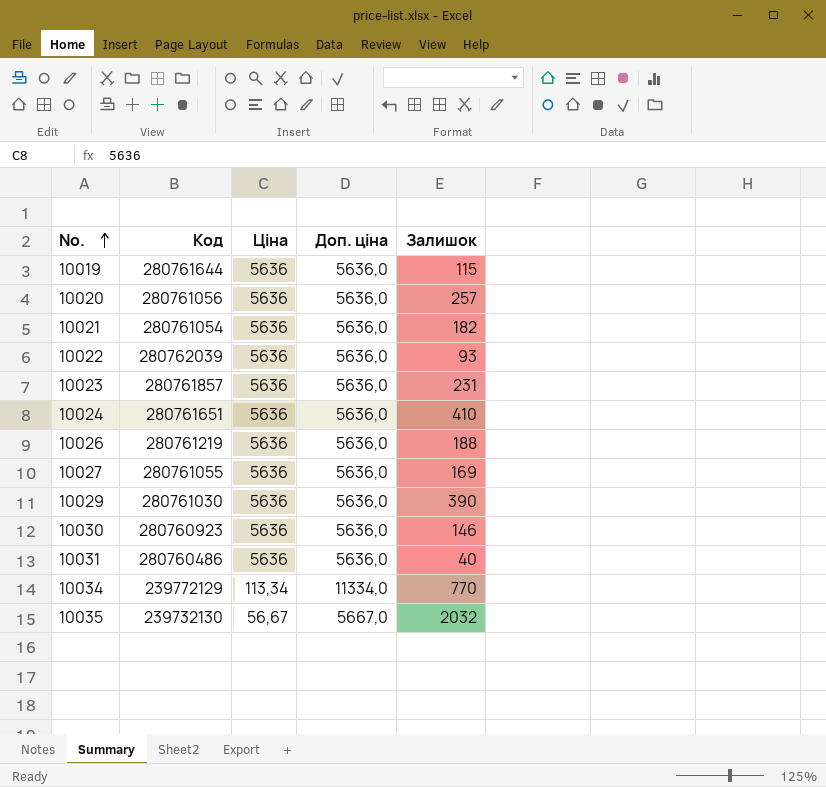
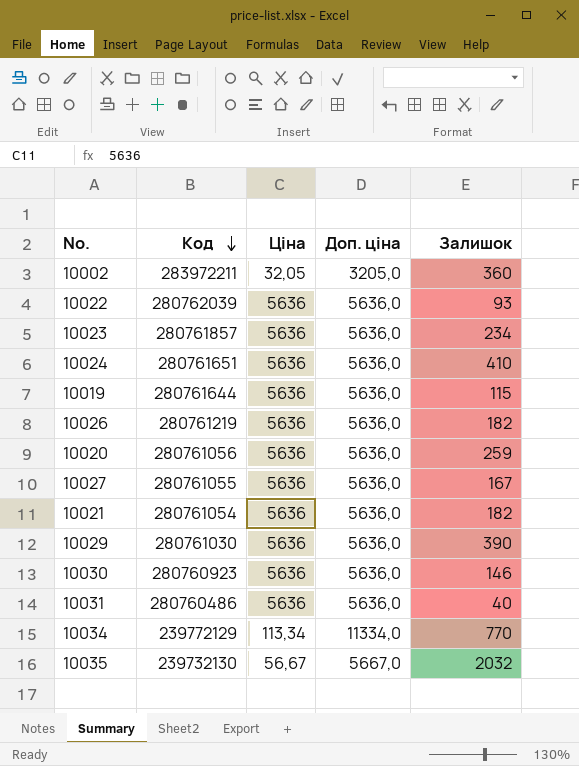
row order: No. ascending -> Код descending
row 10002: none -> 283972211 | 32,05 | 3205,0 | 360
10023 | Залишок: 231 -> 234
10026 | Залишок: 188 -> 182
10020 | Залишок: 257 -> 259
10027 | Залишок: 169 -> 167

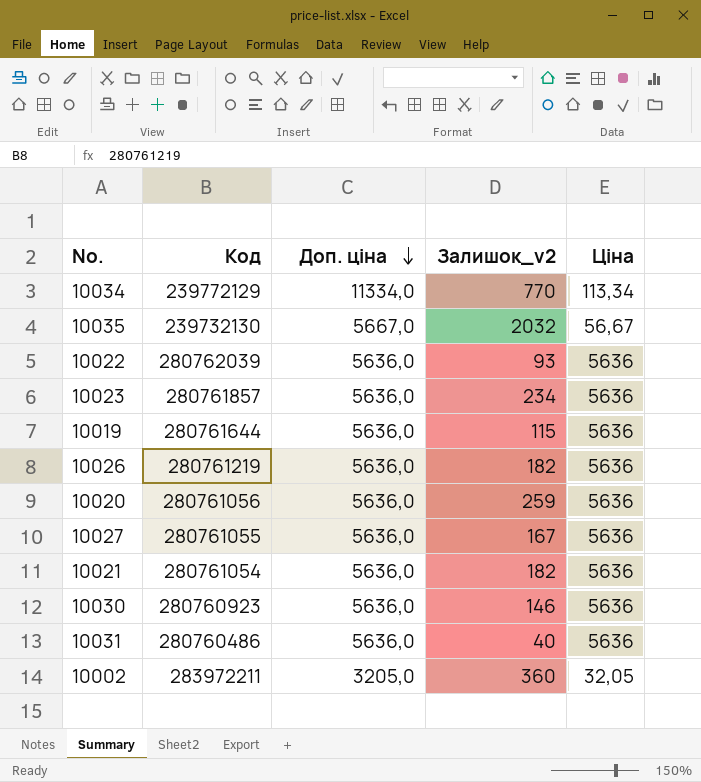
row order: Код descending -> Доп. ціна descending
column name: Залишок -> Залишок_v2
column Ціна | position: 3 -> 5
row 10024: 280761651 | 5636 | 5636,0 | 410 -> none
row 10029: 280761030 | 5636 | 5636,0 | 390 -> none

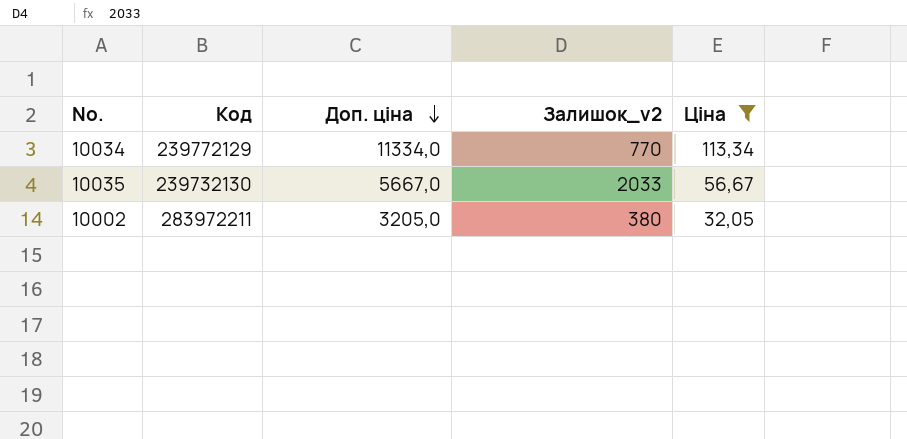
filter: none -> Ціна != 5636
10035 | Залишок_v2: 2032 -> 2033
10002 | Залишок_v2: 360 -> 380

